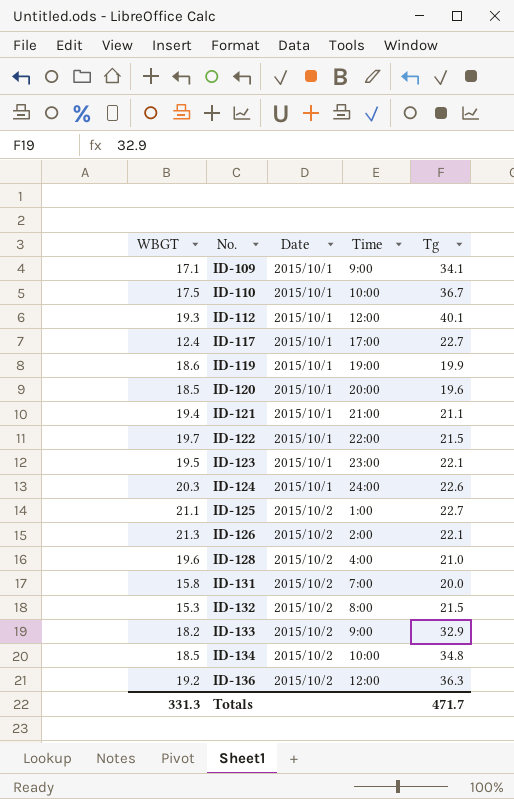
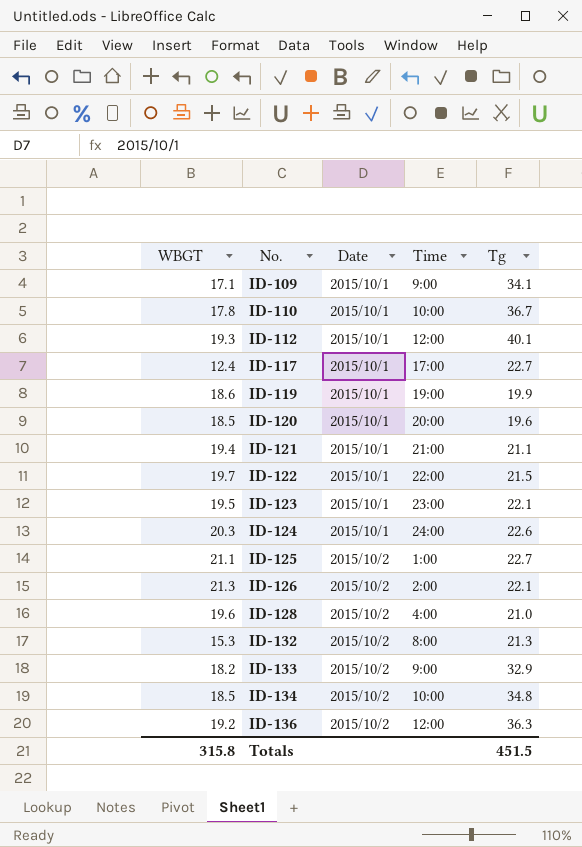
row ID-131: 15.8 | 2015/10/2 | 7:00 | 20.0 -> none
ID-110 | WBGT: 17.5 -> 17.8
ID-132 | Tg: 21.5 -> 21.3
Totals | WBGT: 331.3 -> 315.8
Totals | Tg: 471.7 -> 451.5

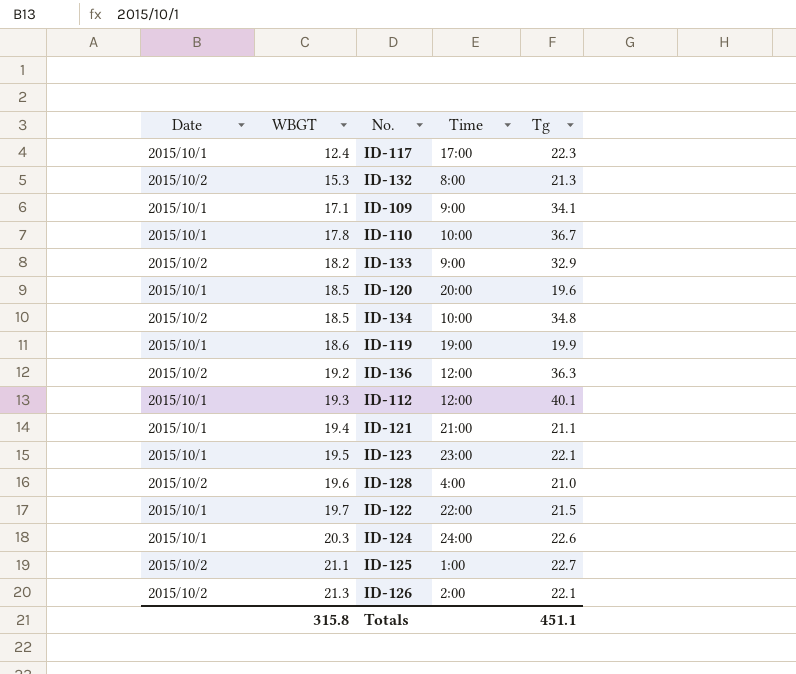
row order: No. ascending -> WBGT ascending
column Date | position: 3 -> 1
ID-117 | Tg: 22.7 -> 22.3
Totals | Tg: 451.5 -> 451.1

